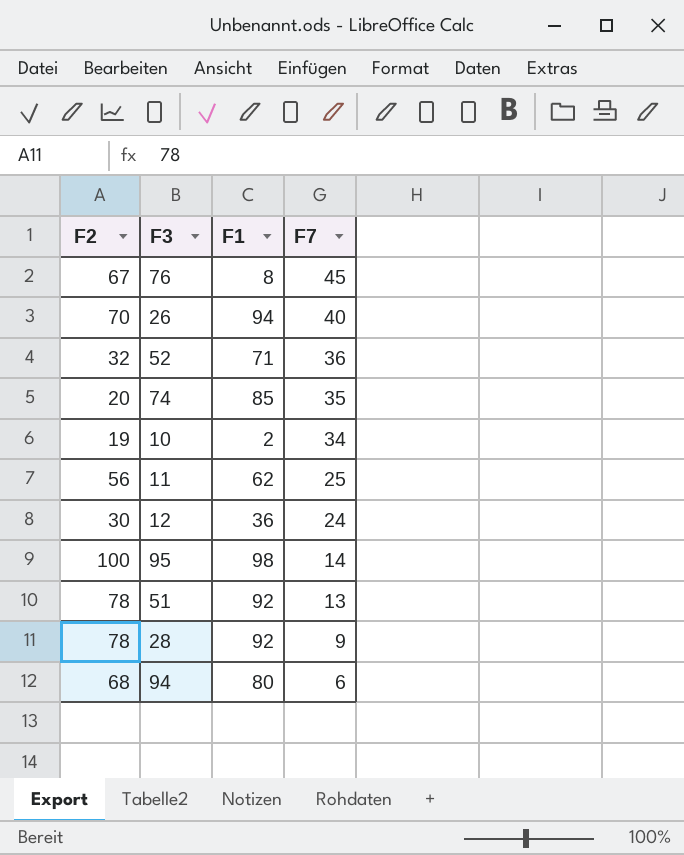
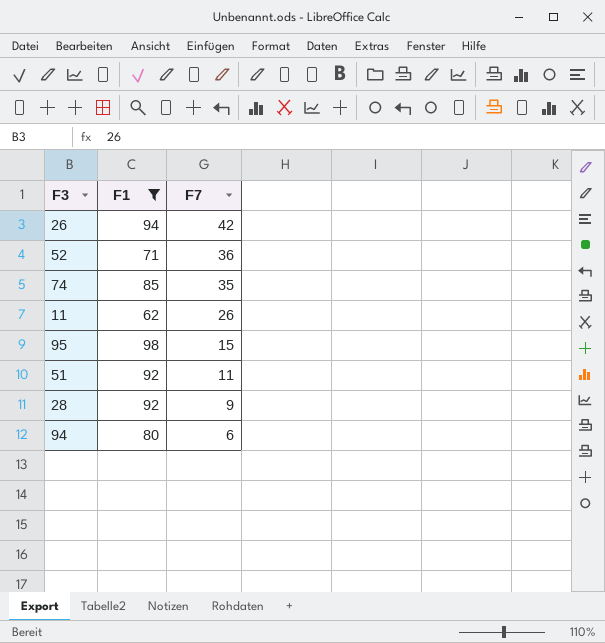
filter: none -> F1 >= 62
column F2 | position: 1 -> none
26 | F7: 40 -> 42
11 | F7: 25 -> 26
95 | F7: 14 -> 15
51 | F7: 13 -> 11

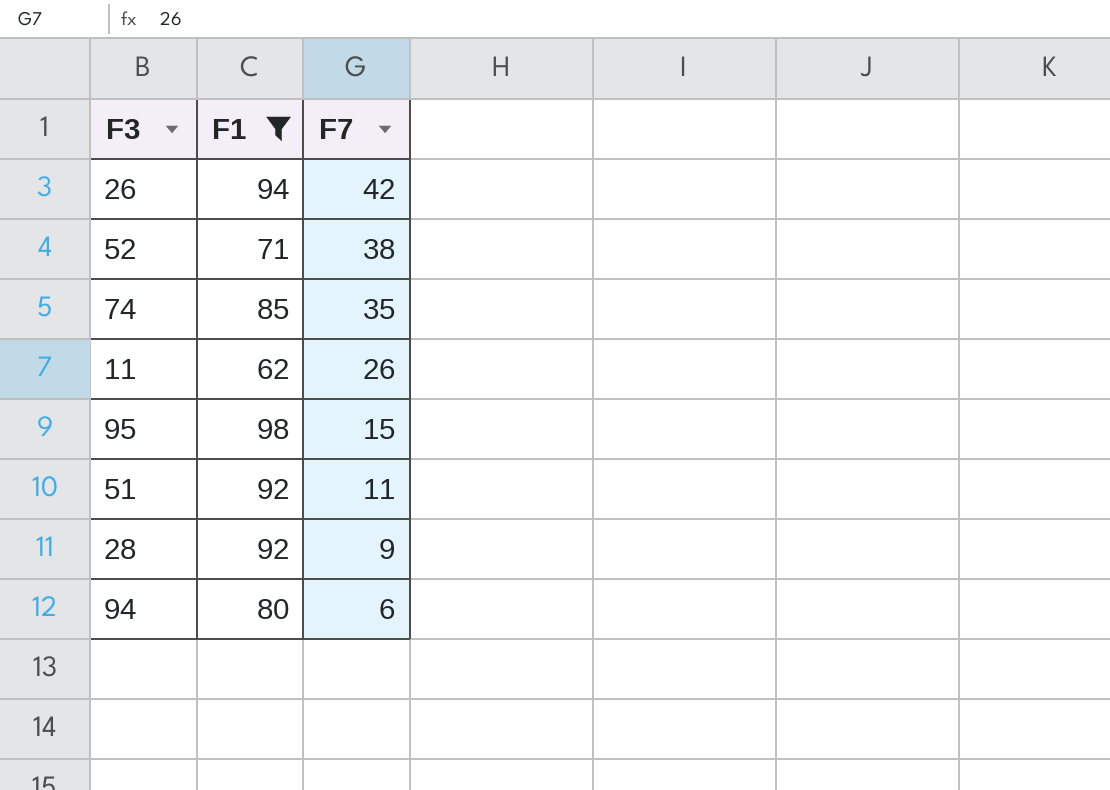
52 | F7: 36 -> 38

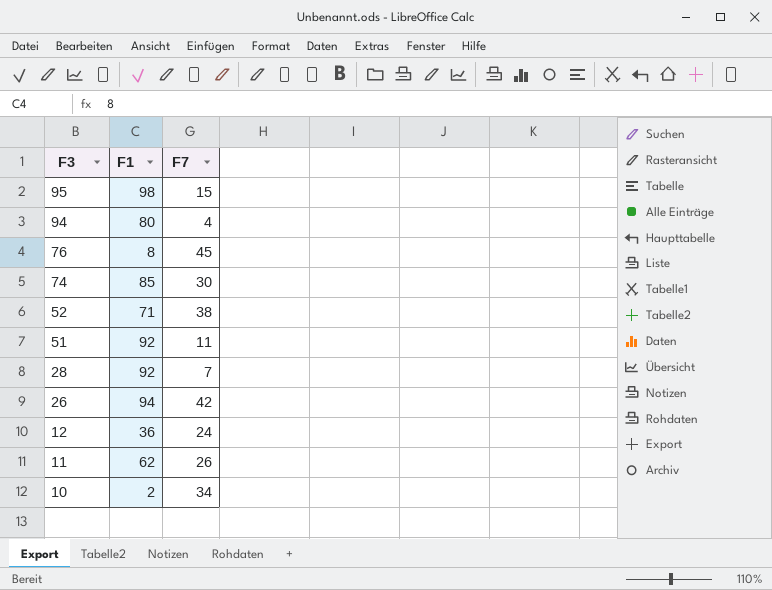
filter: F1 >= 62 -> none
row order: F7 descending -> F3 descending
94 | F7: 6 -> 4
74 | F7: 35 -> 30
28 | F7: 9 -> 7

